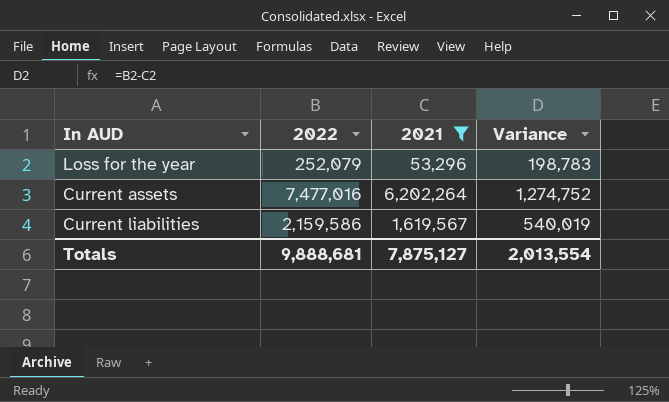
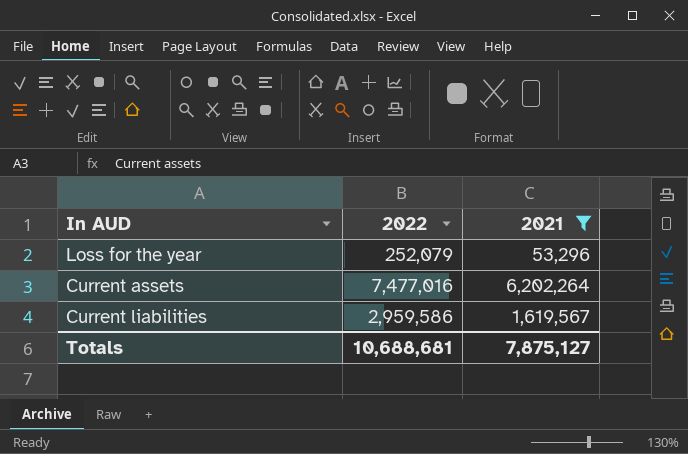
column Variance | formula: [2022] - [2021] -> none
Current liabilities | 2022: 2,159,586 -> 2,959,586
Totals | 2022: 9,888,681 -> 10,688,681

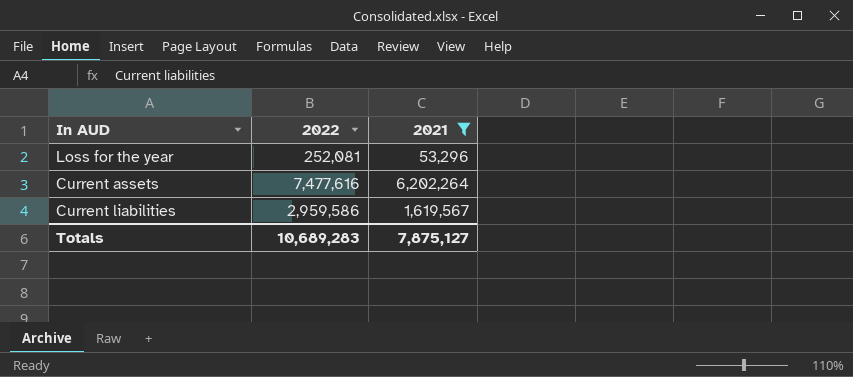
Loss for the year | 2022: 252,079 -> 252,081
Current assets | 2022: 7,477,016 -> 7,477,616
Totals | 2022: 10,688,681 -> 10,689,283

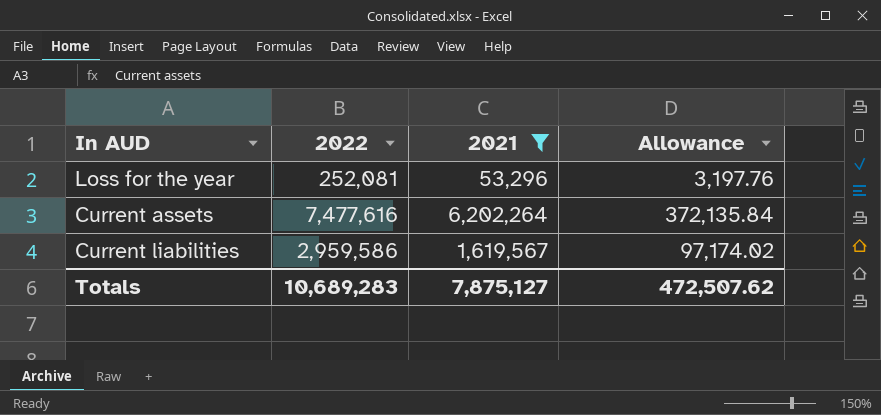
column Allowance | formula: none -> [2021] * 0.06

